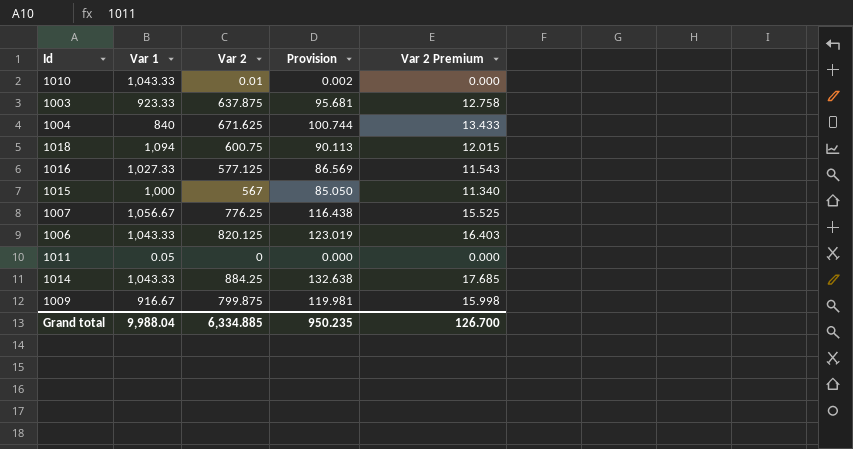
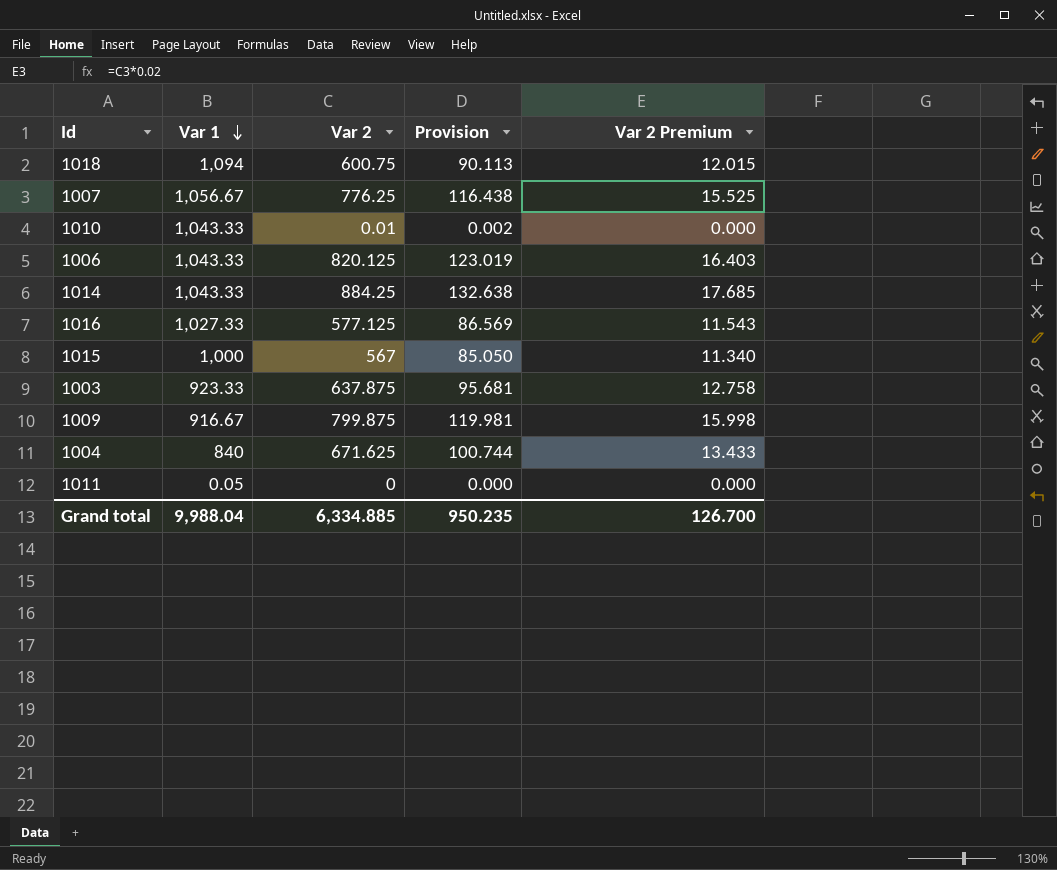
row order: none -> Var 1 descending

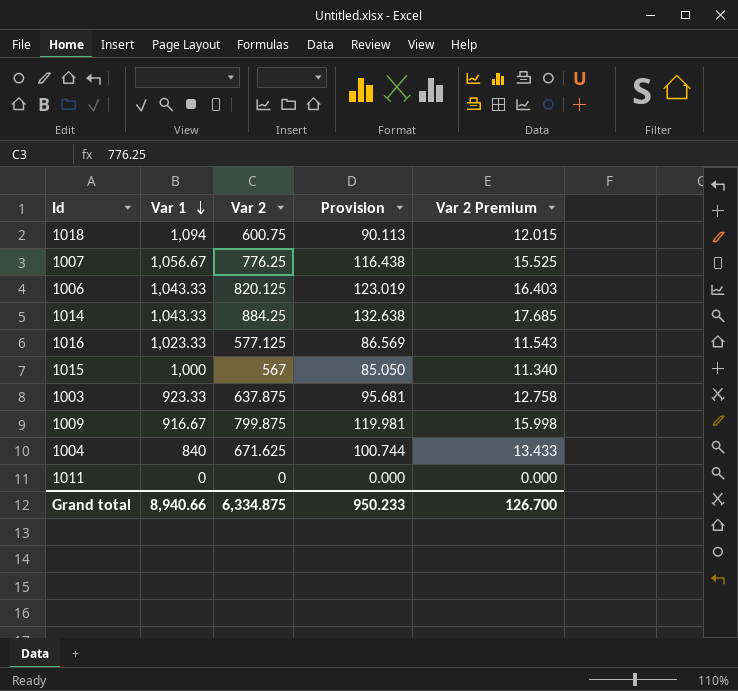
row 1010: 1,043.33 | 0.01 | 0.002 | 0.000 -> none
1016 | Var 1: 1,027.33 -> 1,023.33
1011 | Var 1: 0.05 -> 0
Grand total | Var 1: 9,988.04 -> 8,940.66
Grand total | Var 2: 6,334.885 -> 6,334.875
Grand total | Provision: 950.235 -> 950.233

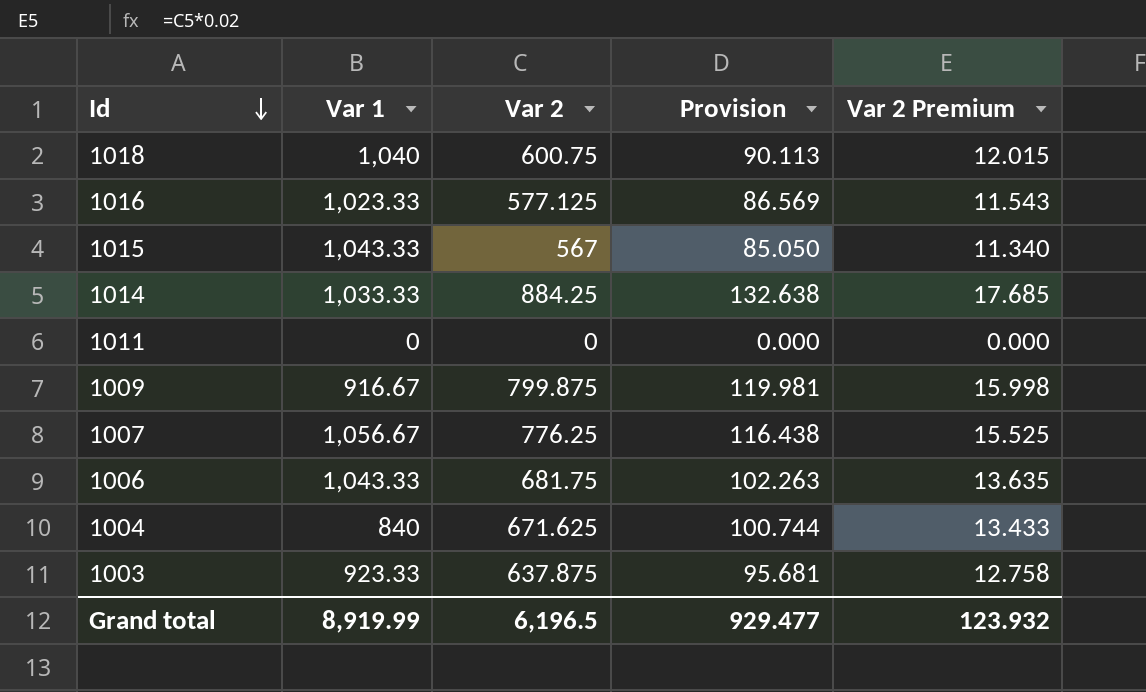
row order: Var 1 descending -> Id descending
1018 | Var 1: 1,094 -> 1,040
1015 | Var 1: 1,000 -> 1,043.33
1014 | Var 1: 1,043.33 -> 1,033.33
1006 | Var 2: 820.125 -> 681.75
1006 | Provision: 123.019 -> 102.263
1006 | Var 2 Premium: 16.403 -> 13.635
Grand total | Var 1: 8,940.66 -> 8,919.99
Grand total | Var 2: 6,334.875 -> 6,196.5
Grand total | Provision: 950.233 -> 929.477
Grand total | Var 2 Premium: 126.700 -> 123.932

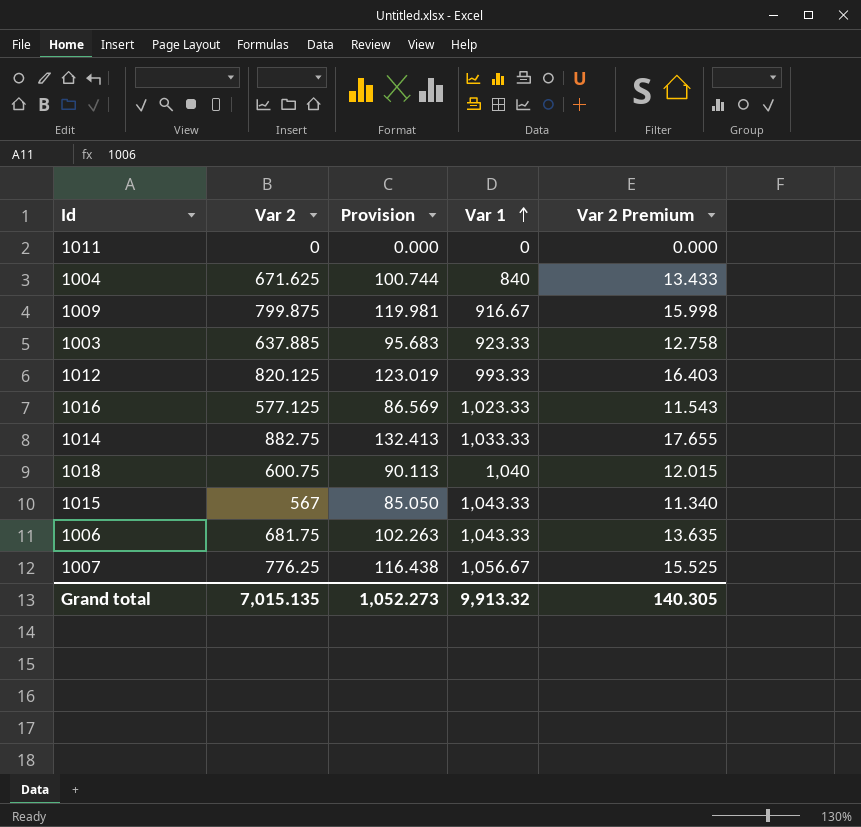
row order: Id descending -> Var 1 ascending
column Var 1 | position: 2 -> 4
1003 | Var 2: 637.875 -> 637.885
1003 | Provision: 95.681 -> 95.683
row 1012: none -> 820.125 | 123.019 | 993.33 | 16.403
1014 | Var 2: 884.25 -> 882.75
1014 | Provision: 132.638 -> 132.413
1014 | Var 2 Premium: 17.685 -> 17.655
Grand total | Var 2: 6,196.5 -> 7,015.135
Grand total | Provision: 929.477 -> 1,052.273
Grand total | Var 1: 8,919.99 -> 9,913.32
Grand total | Var 2 Premium: 123.932 -> 140.305

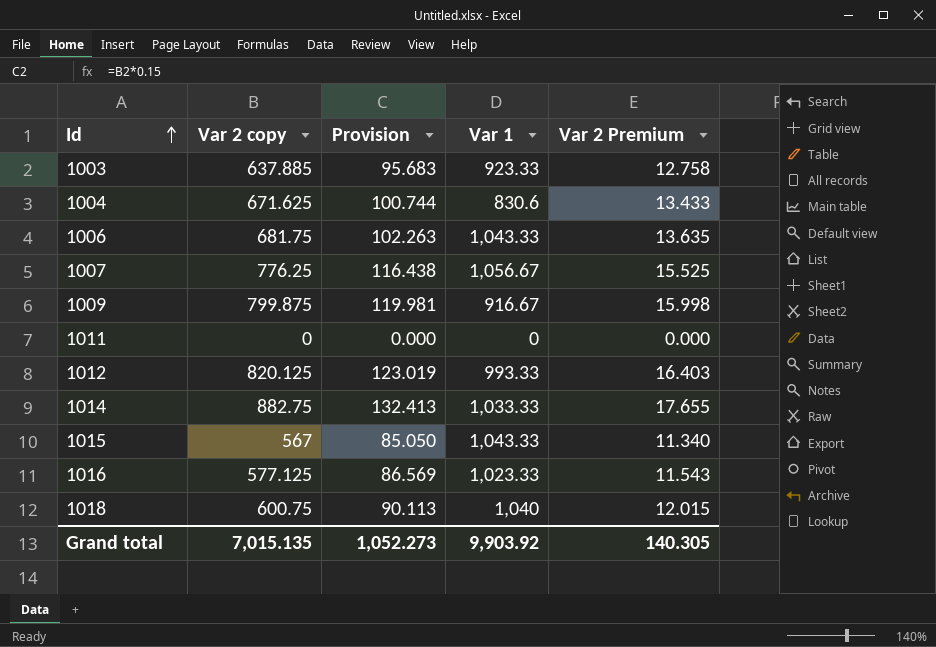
row order: Var 1 ascending -> Id ascending
column name: Var 2 -> Var 2 copy
1004 | Var 1: 840 -> 830.6
Grand total | Var 1: 9,913.32 -> 9,903.92

